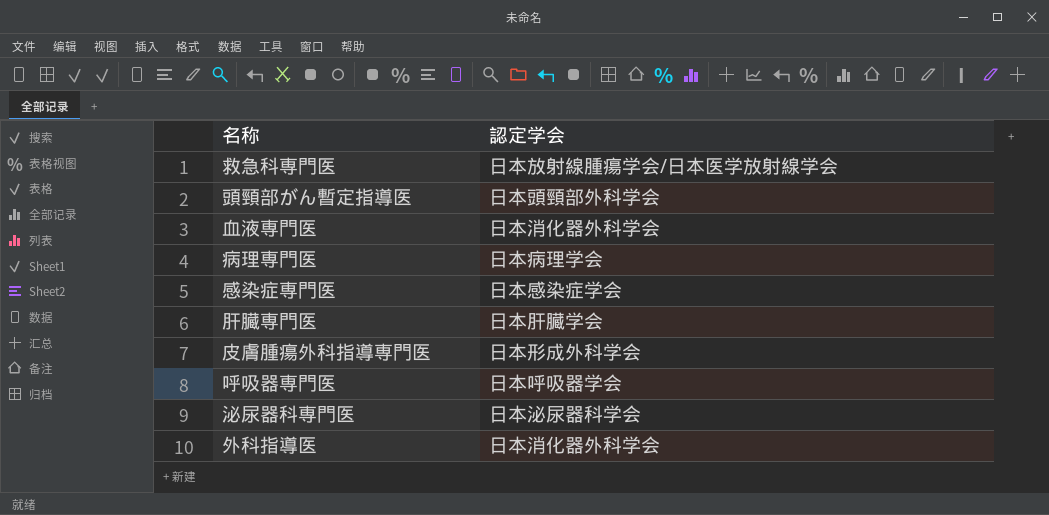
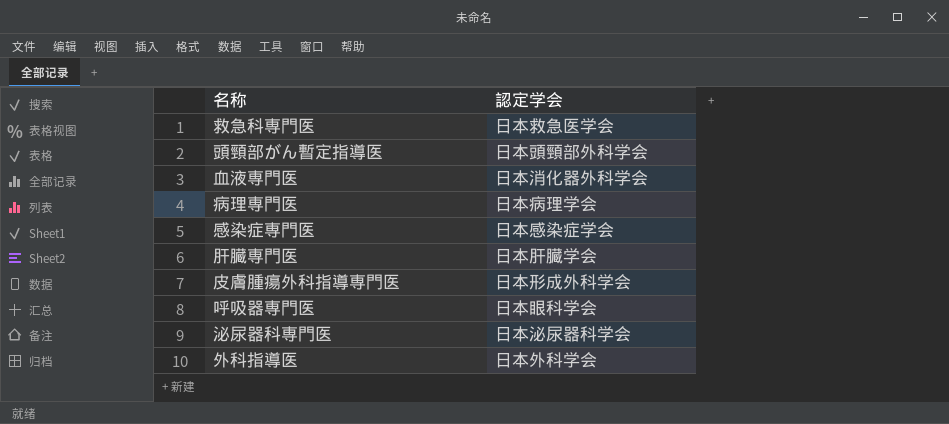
救急科専門医 | 認定学会: 日本放射線腫瘍学会/日本医学放射線学会 -> 日本救急医学会
呼吸器専門医 | 認定学会: 日本呼吸器学会 -> 日本眼科学会
外科指導医 | 認定学会: 日本消化器外科学会 -> 日本外科学会

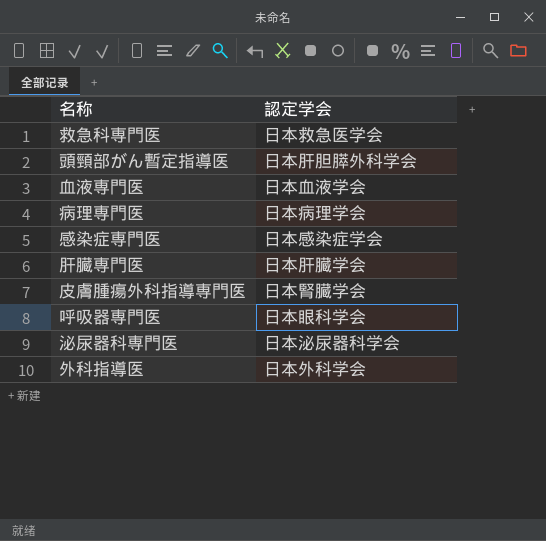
頭頸部がん暫定指導医 | 認定学会: 日本頭頸部外科学会 -> 日本肝胆膵外科学会
血液専門医 | 認定学会: 日本消化器外科学会 -> 日本血液学会
皮膚腫瘍外科指導専門医 | 認定学会: 日本形成外科学会 -> 日本腎臓学会

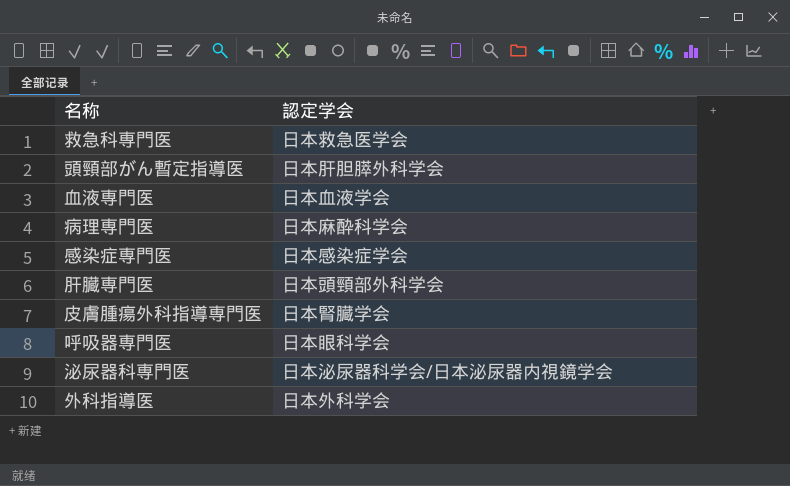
病理専門医 | 認定学会: 日本病理学会 -> 日本麻酔科学会
肝臓専門医 | 認定学会: 日本肝臓学会 -> 日本頭頸部外科学会
泌尿器科専門医 | 認定学会: 日本泌尿器科学会 -> 日本泌尿器科学会/日本泌尿器内視鏡学会

